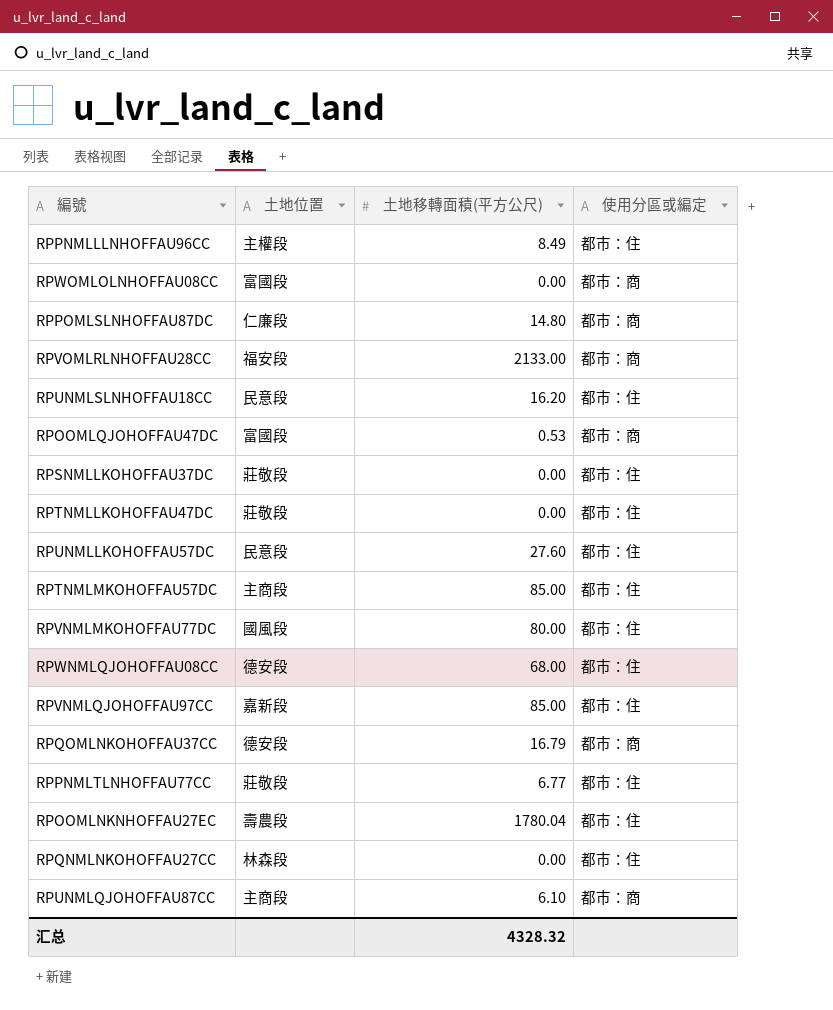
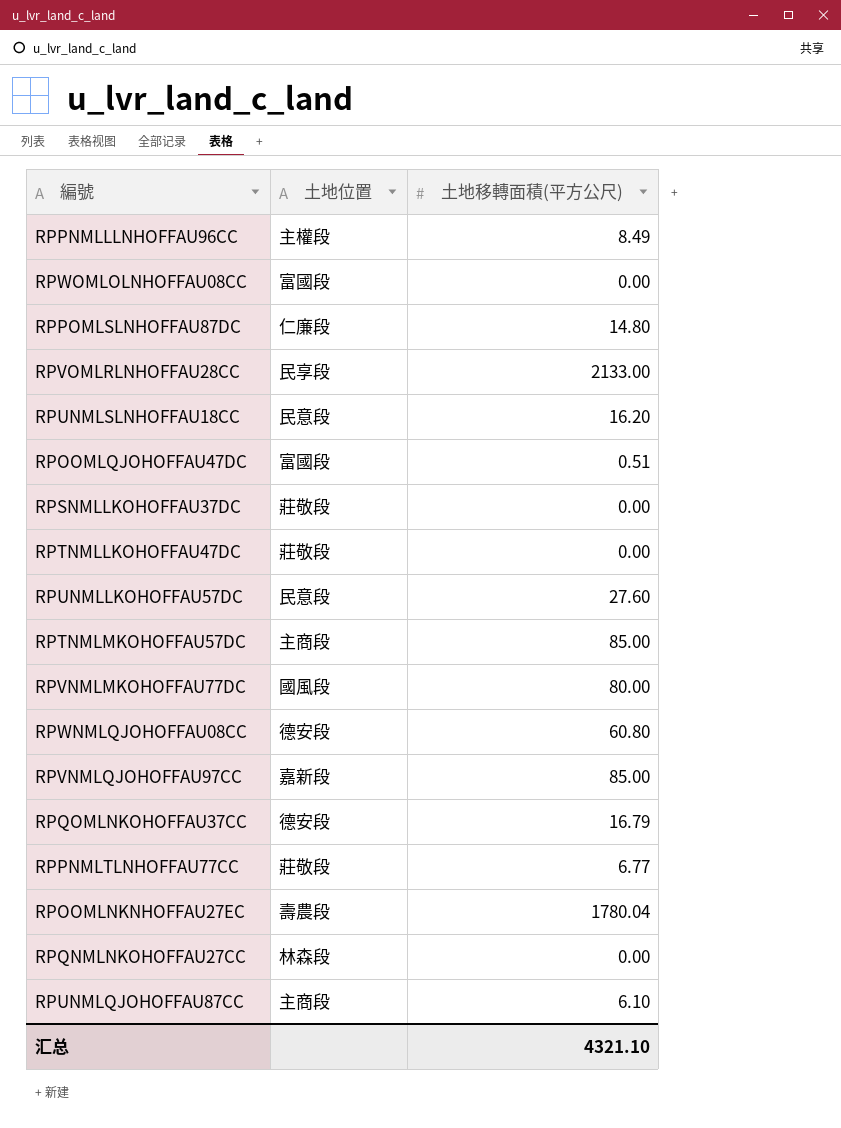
column 使用分區或編定 | position: 4 -> none
RPVOMLRLNHOFFAU28CC | 土地位置: 福安段 -> 民享段
RPOOMLQJOHOFFAU47DC | 土地移轉面積(平方公尺): 0.53 -> 0.51
RPWNMLQJOHOFFAU08CC | 土地移轉面積(平方公尺): 68.00 -> 60.80
汇总 | 土地移轉面積(平方公尺): 4328.32 -> 4321.10

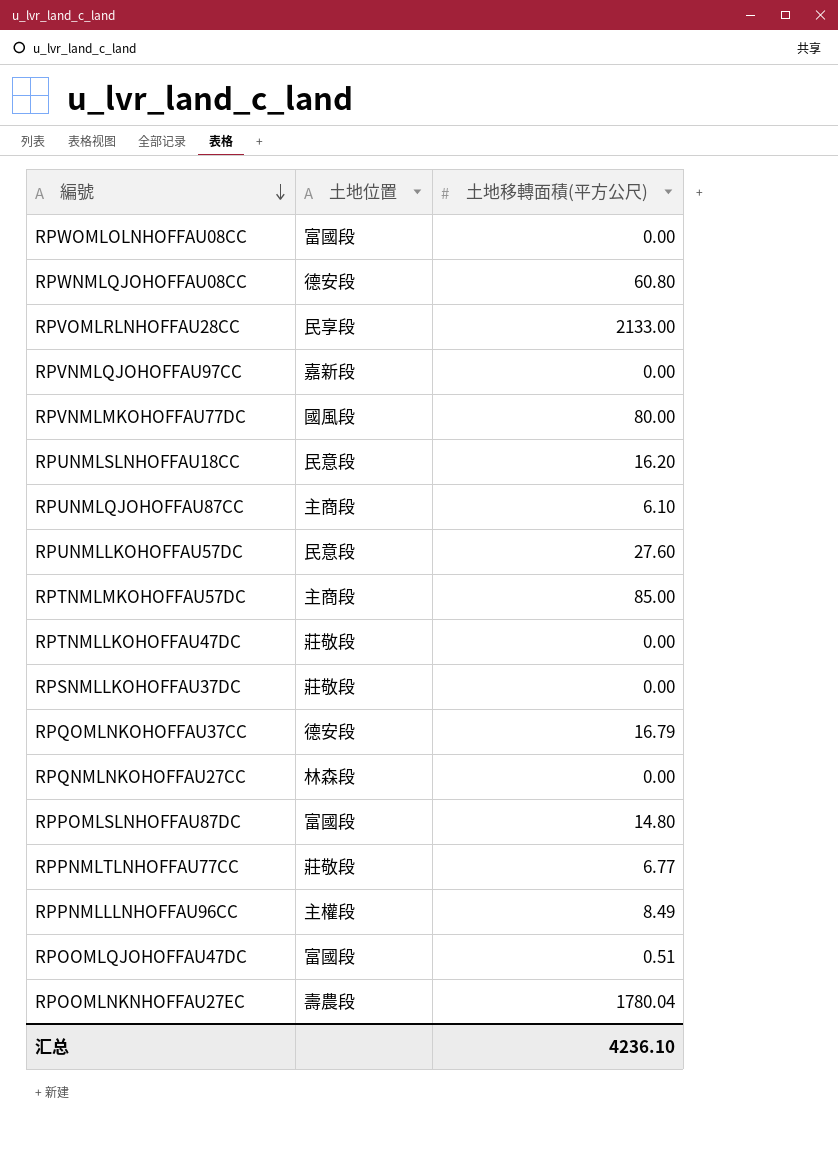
row order: none -> 編號 descending
RPVNMLQJOHOFFAU97CC | 土地移轉面積(平方公尺): 85.00 -> 0.00
RPPOMLSLNHOFFAU87DC | 土地位置: 仁廉段 -> 富國段
汇总 | 土地移轉面積(平方公尺): 4321.10 -> 4236.10

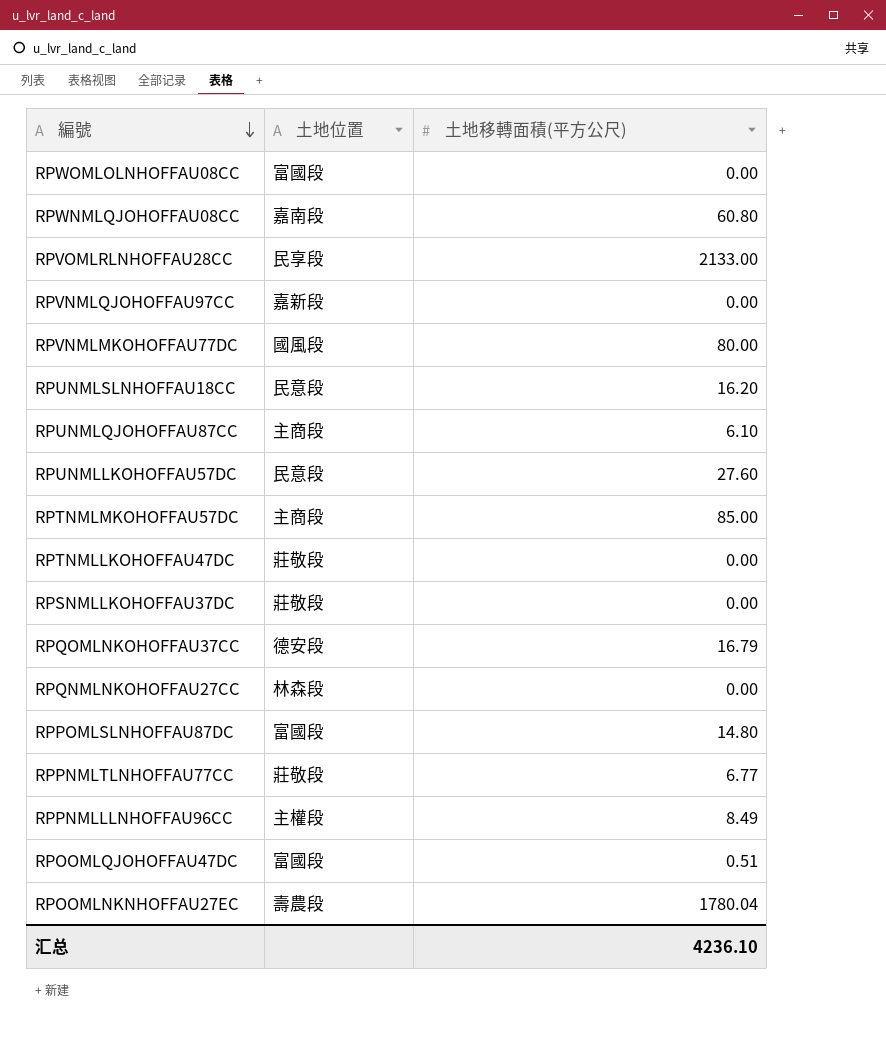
RPWNMLQJOHOFFAU08CC | 土地位置: 德安段 -> 嘉南段

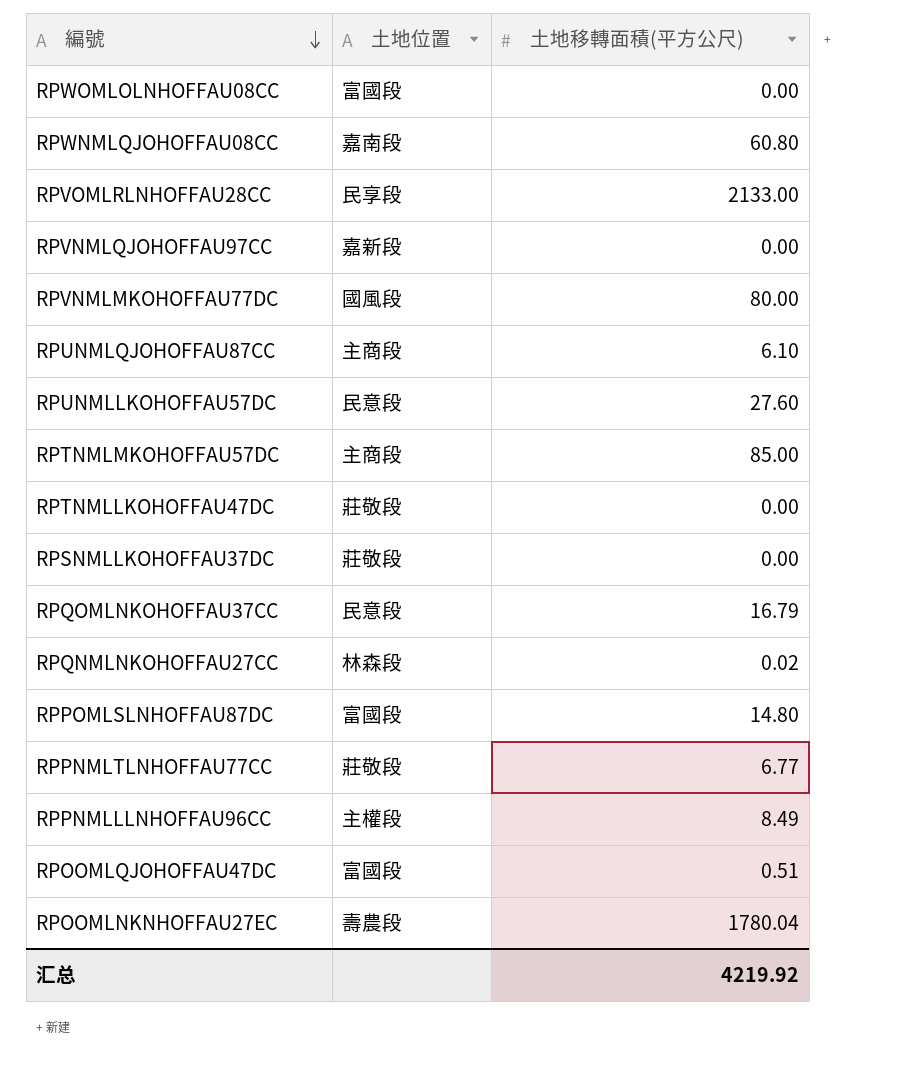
row RPUNMLSLNHOFFAU18CC: 民意段 | 16.20 -> none
RPQOMLNKOHOFFAU37CC | 土地位置: 德安段 -> 民意段
RPQNMLNKOHOFFAU27CC | 土地移轉面積(平方公尺): 0.00 -> 0.02
汇总 | 土地移轉面積(平方公尺): 4236.10 -> 4219.92

